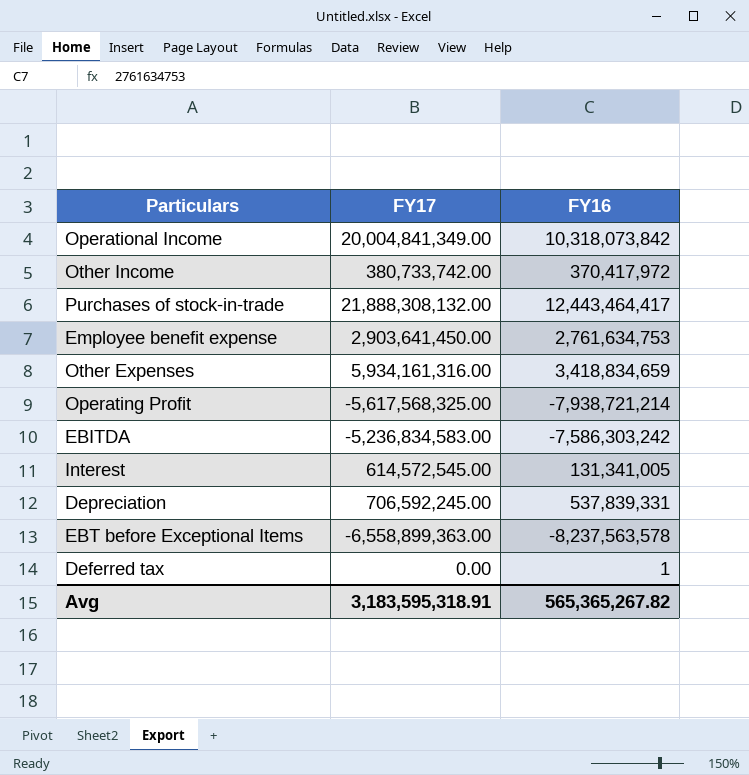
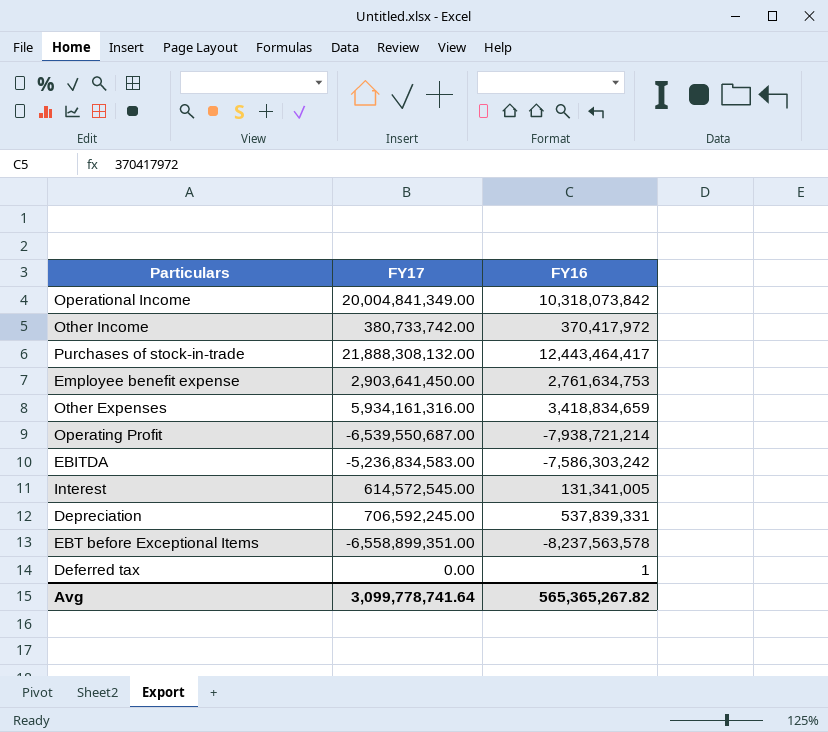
Operating Profit | FY17: -5,617,568,325.00 -> -6,539,550,687.00
EBT before Exceptional Items | FY17: -6,558,899,363.00 -> -6,558,899,351.00
Avg | FY17: 3,183,595,318.91 -> 3,099,778,741.64

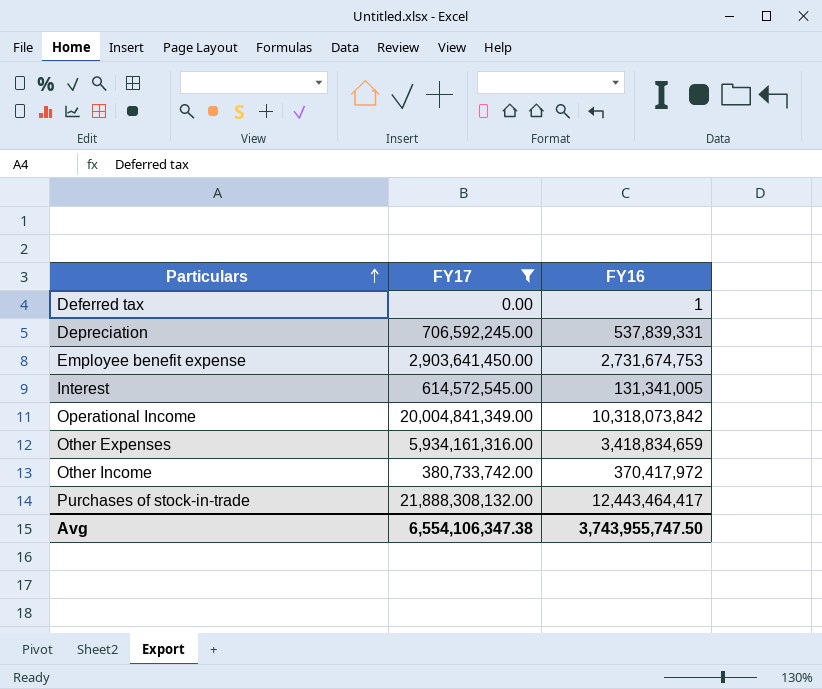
filter: none -> FY17 >= 0.00
row order: none -> Particulars ascending
Employee benefit expense | FY16: 2,761,634,753 -> 2,731,674,753
Avg | FY17: 3,099,778,741.64 -> 6,554,106,347.38
Avg | FY16: 565,365,267.82 -> 3,743,955,747.50

